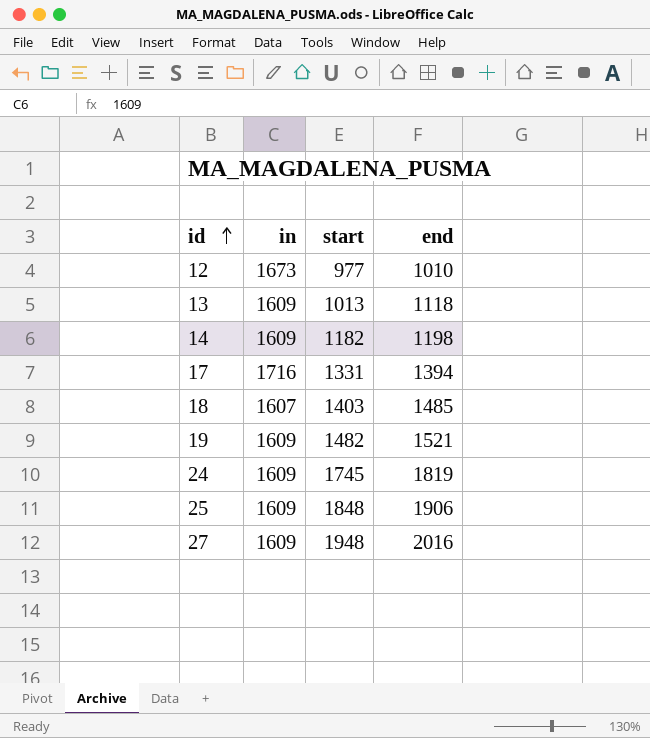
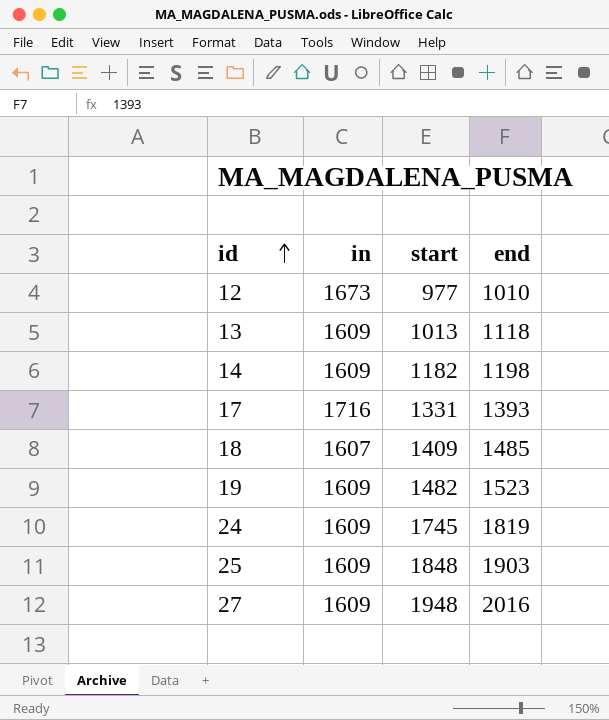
17 | end: 1394 -> 1393
18 | start: 1403 -> 1409
19 | end: 1521 -> 1523
25 | end: 1906 -> 1903

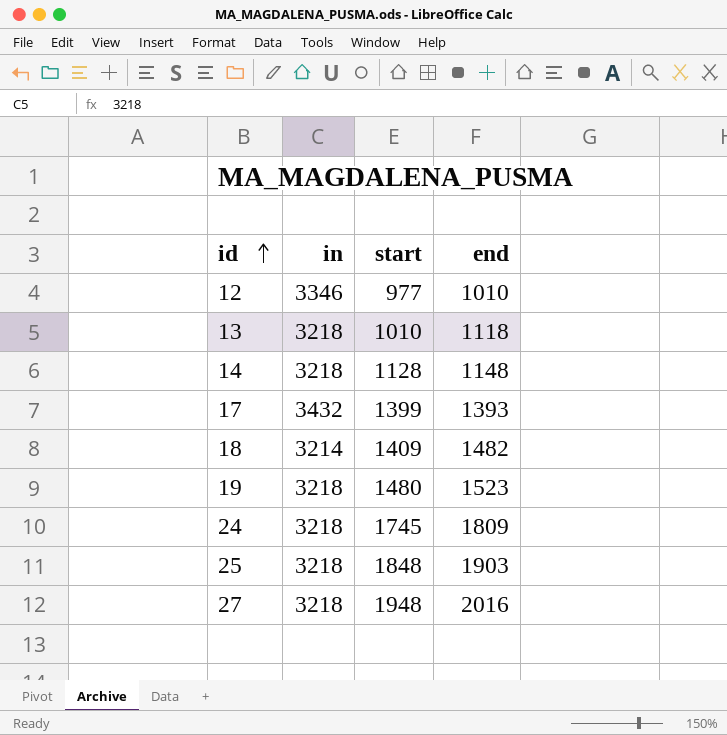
12 | in: 1673 -> 3346
13 | in: 1609 -> 3218
13 | start: 1013 -> 1010
14 | in: 1609 -> 3218
14 | start: 1182 -> 1128
14 | end: 1198 -> 1148
17 | in: 1716 -> 3432
17 | start: 1331 -> 1399
18 | in: 1607 -> 3214
18 | end: 1485 -> 1482
19 | in: 1609 -> 3218
19 | start: 1482 -> 1480
24 | in: 1609 -> 3218
24 | end: 1819 -> 1809
25 | in: 1609 -> 3218
27 | in: 1609 -> 3218

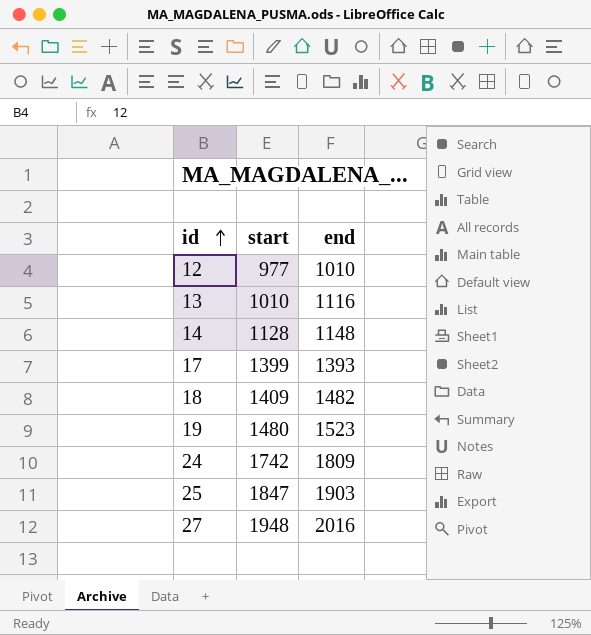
column in | position: 2 -> none
13 | end: 1118 -> 1116
24 | start: 1745 -> 1742
25 | start: 1848 -> 1847

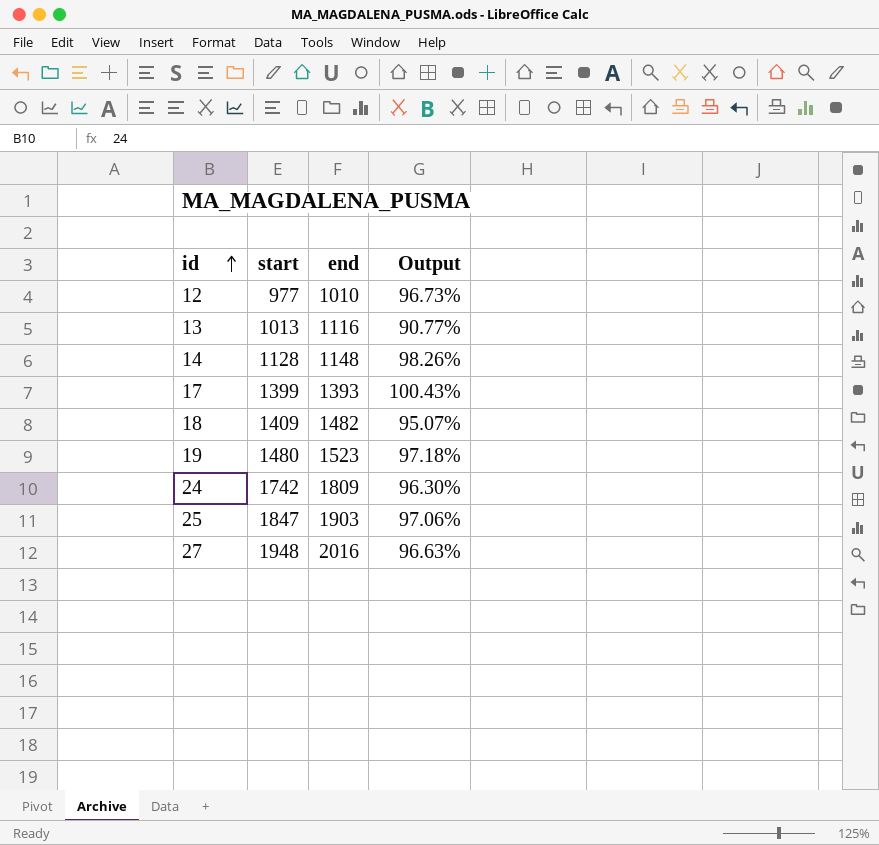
column Output | formula: none -> [start] / [end]
13 | start: 1010 -> 1013

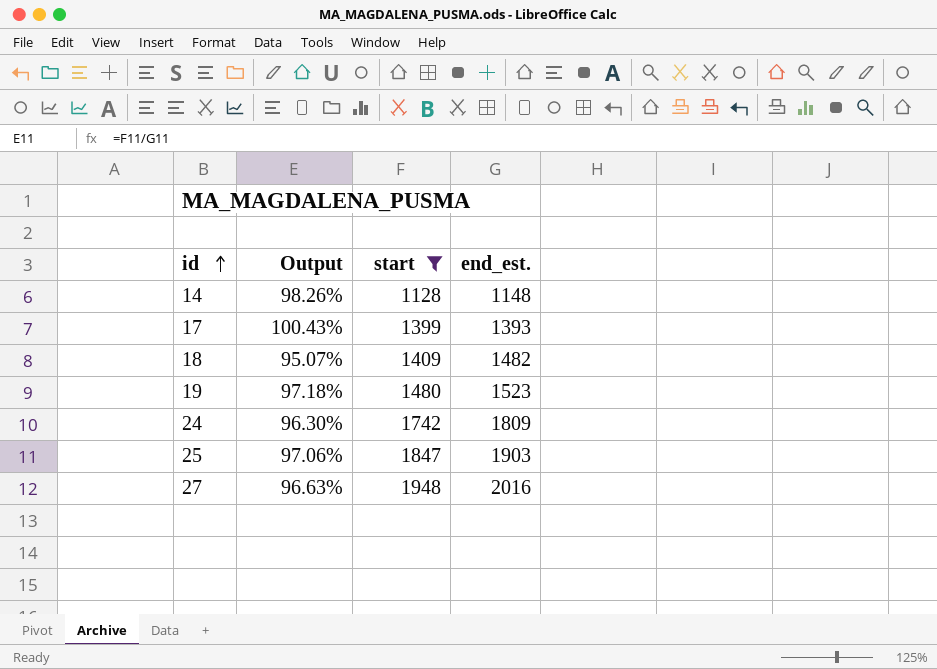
filter: none -> start >= 1128
column Output | position: 4 -> 2
column name: end -> end_est.

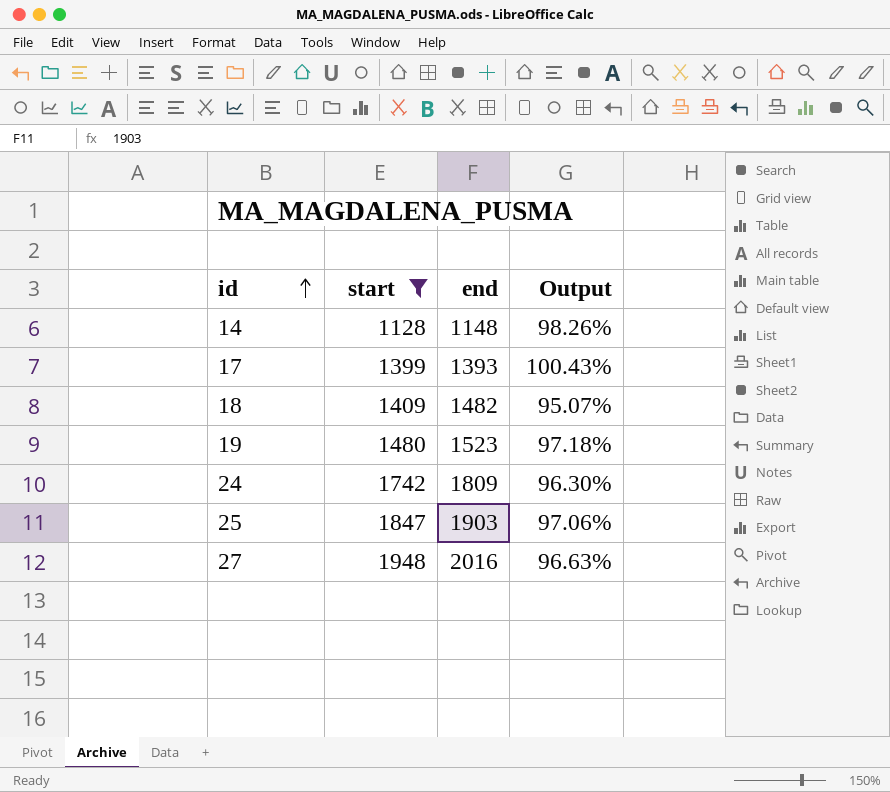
column name: end_est. -> end
column Output | position: 2 -> 4

